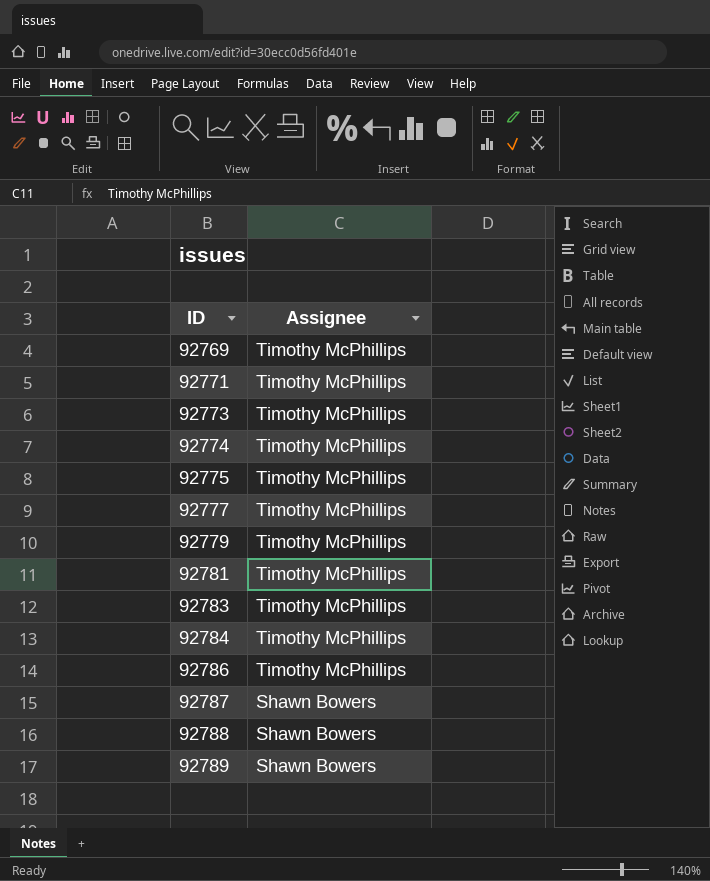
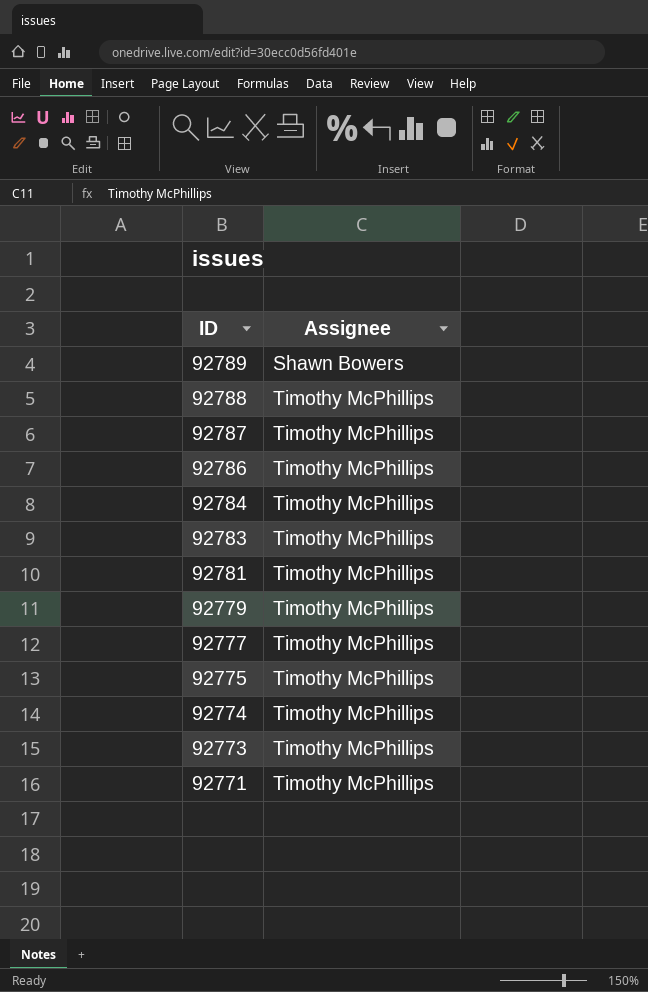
row order: ID ascending -> ID descending
row 92769: Timothy McPhillips -> none
92788 | Assignee: Shawn Bowers -> Timothy McPhillips
92787 | Assignee: Shawn Bowers -> Timothy McPhillips

